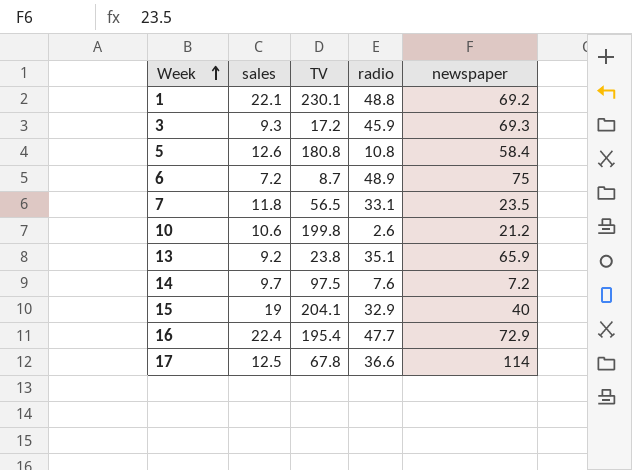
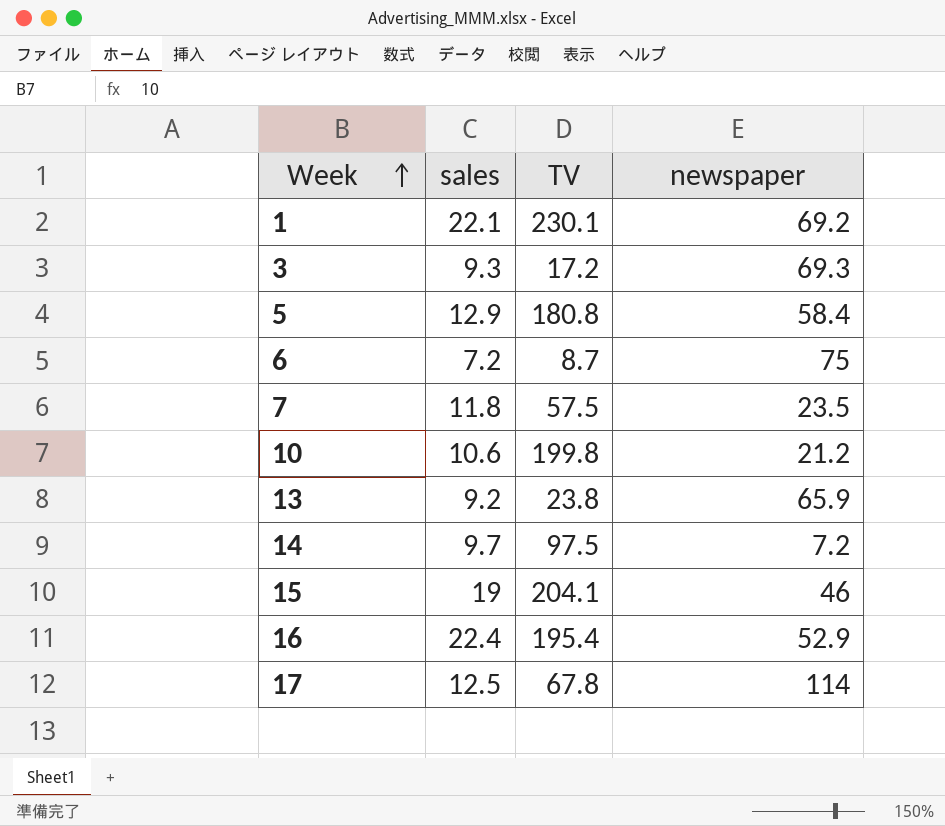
column radio | position: 4 -> none
5 | sales: 12.6 -> 12.9
7 | TV: 56.5 -> 57.5
15 | newspaper: 40 -> 46
16 | newspaper: 72.9 -> 52.9

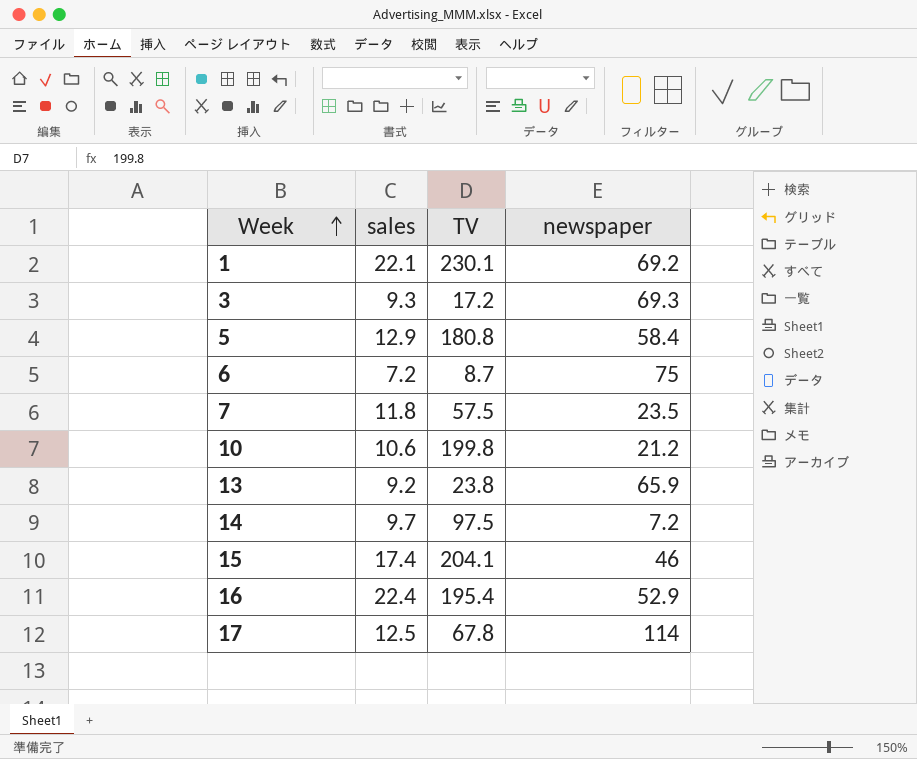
15 | sales: 19 -> 17.4

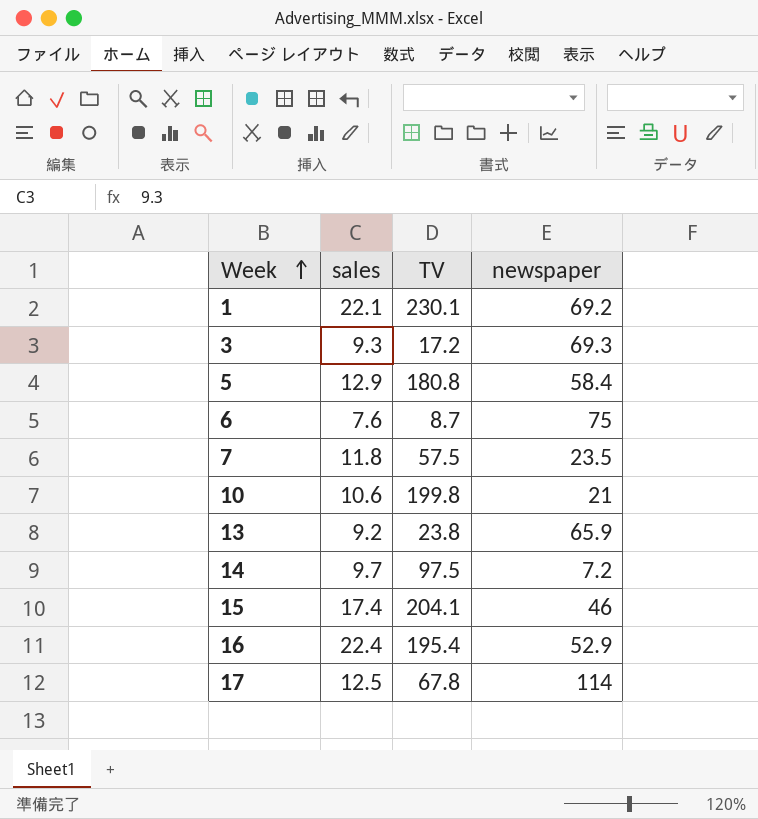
6 | sales: 7.2 -> 7.6
10 | newspaper: 21.2 -> 21

